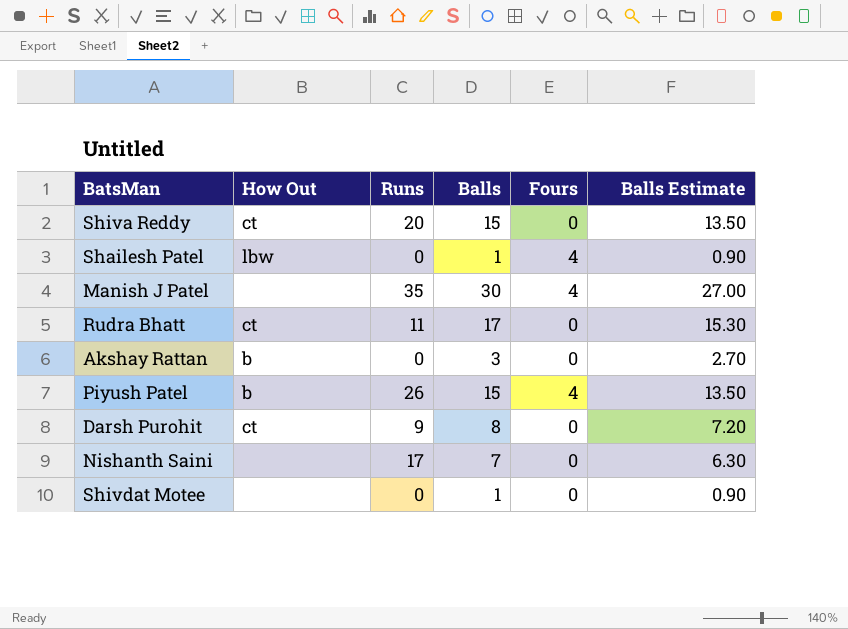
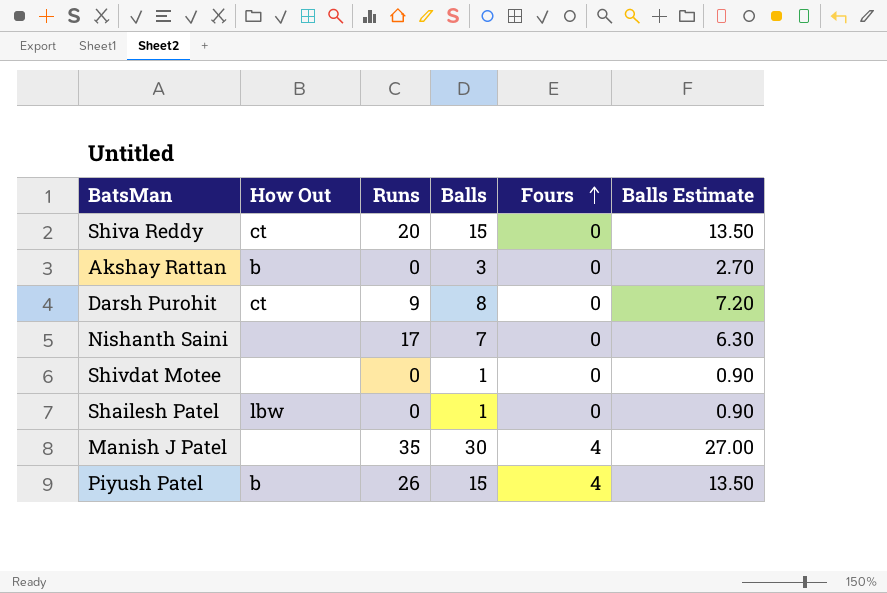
row order: none -> Fours ascending
row Rudra Bhatt: ct | 11 | 17 | 0 | 15.30 -> none
Shailesh Patel | Fours: 4 -> 0

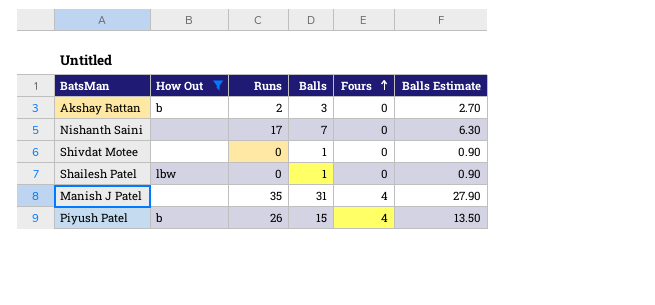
filter: none -> How Out != ct
Akshay Rattan | Runs: 0 -> 2
Manish J Patel | Balls: 30 -> 31
Manish J Patel | Balls Estimate: 27.00 -> 27.90

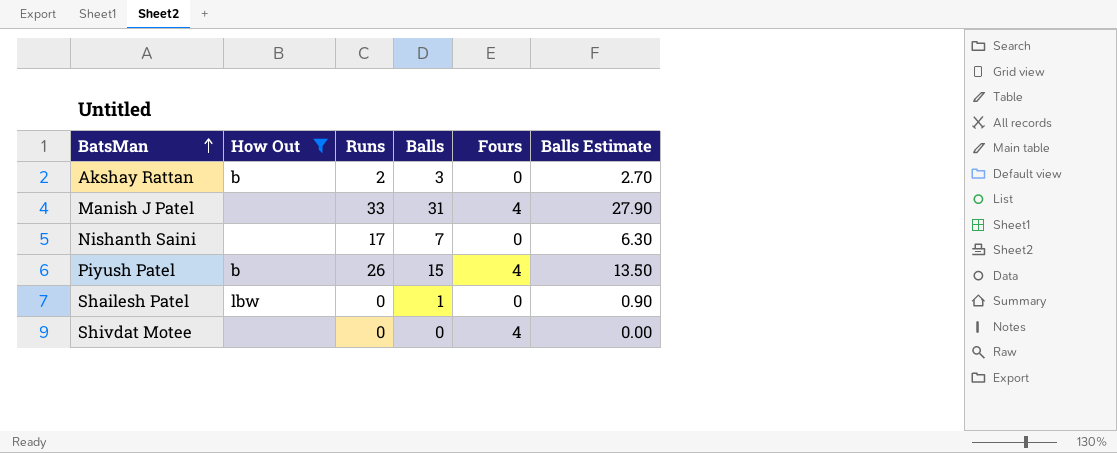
row order: Fours ascending -> BatsMan ascending
Manish J Patel | Runs: 35 -> 33
Shivdat Motee | Balls: 1 -> 0
Shivdat Motee | Fours: 0 -> 4
Shivdat Motee | Balls Estimate: 0.90 -> 0.00

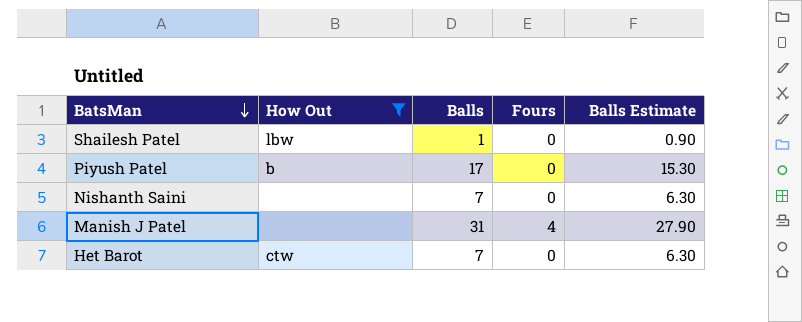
row order: BatsMan ascending -> BatsMan descending
column Runs | position: 3 -> none
row Akshay Rattan: b | 2 | 3 | 0 | 2.70 -> none
row Shivdat Motee: none | 0 | 0 | 4 | 0.00 -> none
Piyush Patel | Balls: 15 -> 17
Piyush Patel | Fours: 4 -> 0
Piyush Patel | Balls Estimate: 13.50 -> 15.30
row Het Barot: none -> ctw | 7 | 0 | 6.30

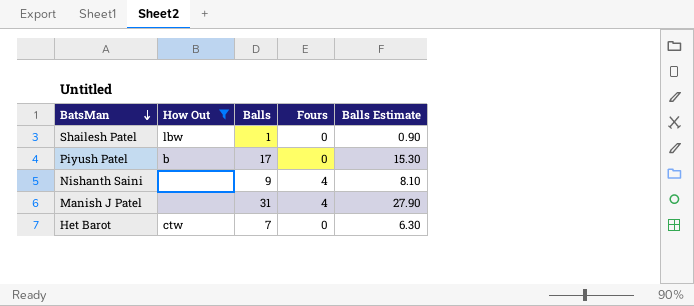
Nishanth Saini | Balls: 7 -> 9
Nishanth Saini | Fours: 0 -> 4
Nishanth Saini | Balls Estimate: 6.30 -> 8.10

